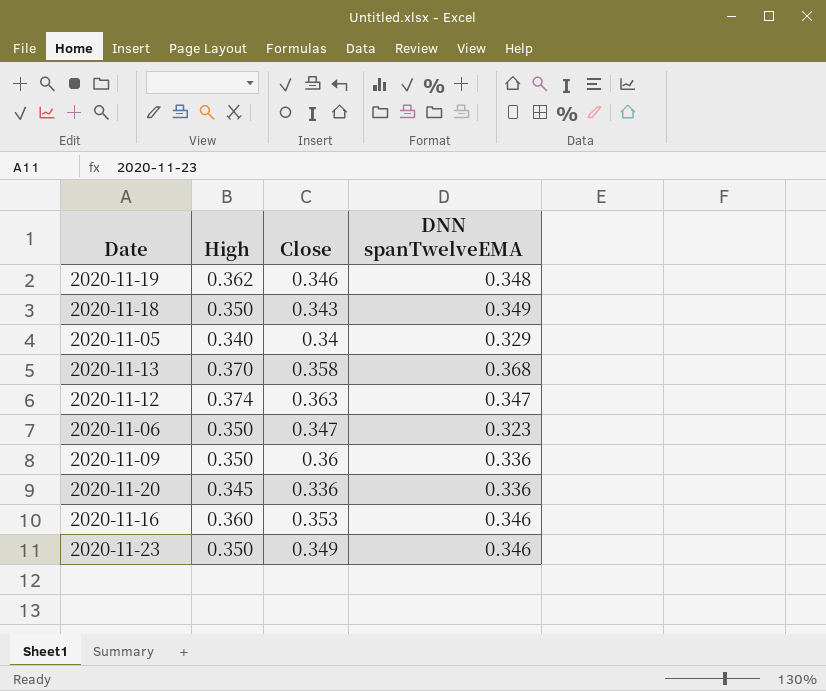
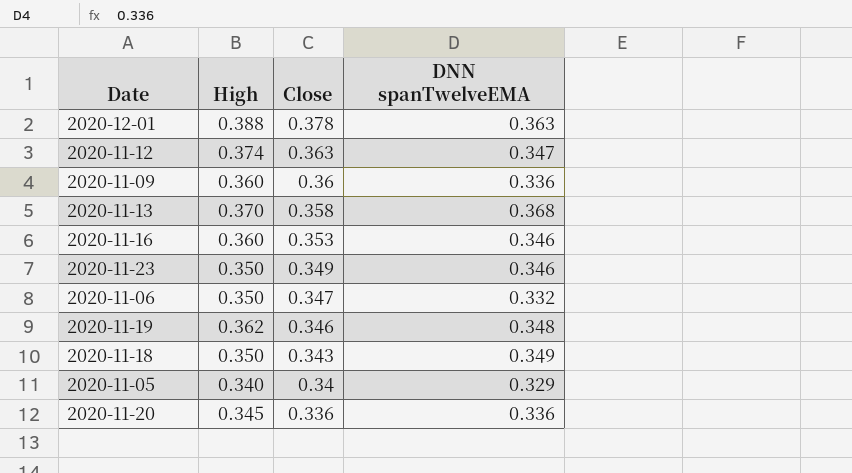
row order: none -> Close descending
row 2020-12-01: none -> 0.388 | 0.378 | 0.363
2020-11-09 | High: 0.350 -> 0.360
2020-11-06 | DNN spanTwelveEMA: 0.323 -> 0.332

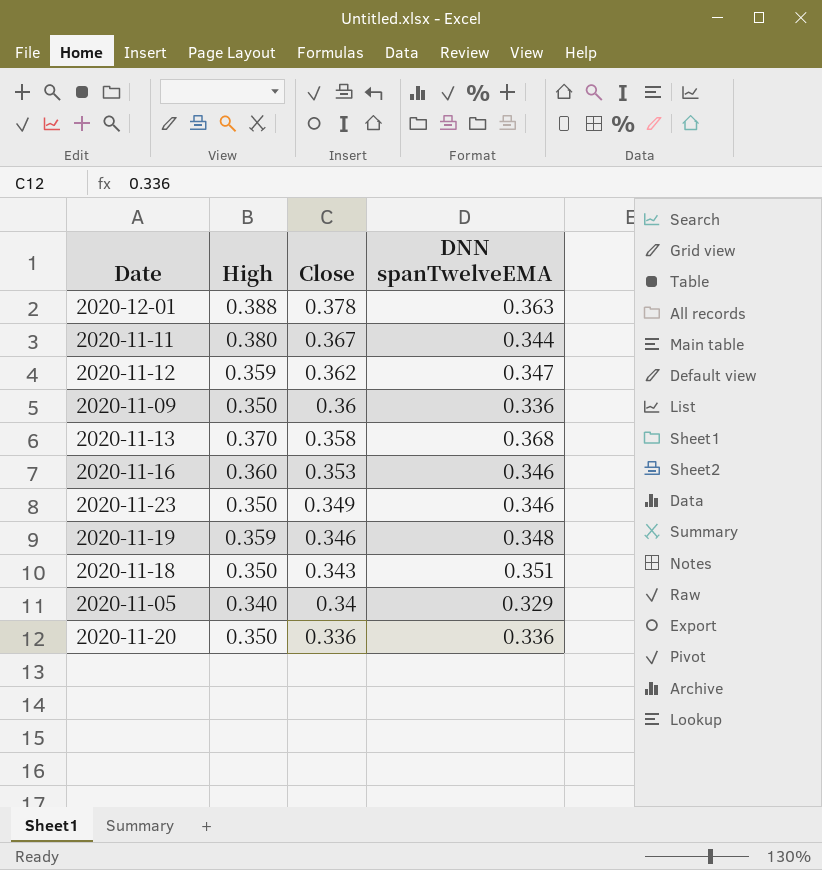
row 2020-11-06: 0.350 | 0.347 | 0.332 -> none
row 2020-11-11: none -> 0.380 | 0.367 | 0.344
2020-11-12 | High: 0.374 -> 0.359
2020-11-12 | Close: 0.363 -> 0.362
2020-11-09 | High: 0.360 -> 0.350
2020-11-19 | High: 0.362 -> 0.359
2020-11-18 | DNN spanTwelveEMA: 0.349 -> 0.351
2020-11-20 | High: 0.345 -> 0.350

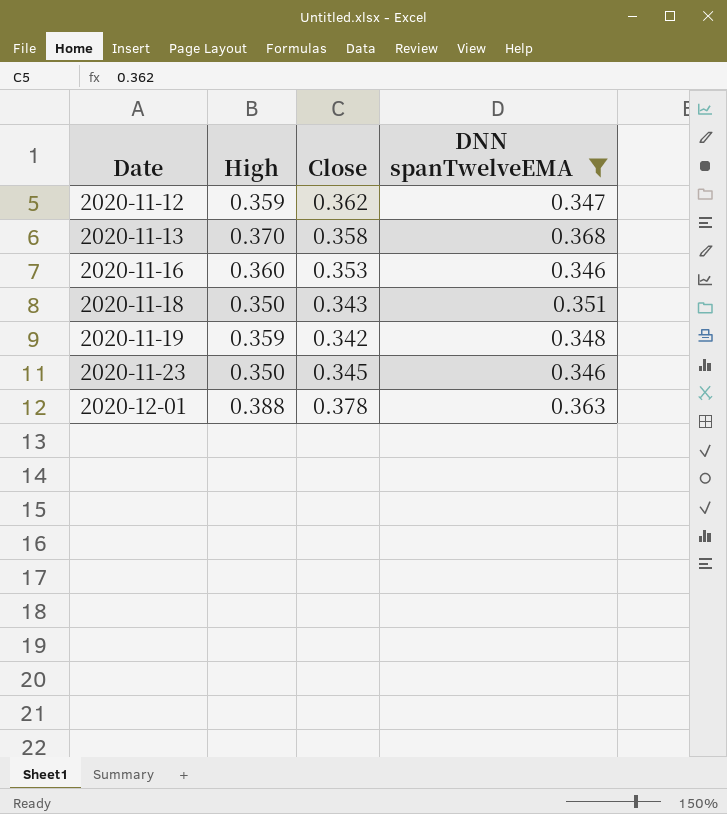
filter: none -> DNN spanTwelveEMA >= 0.346
row order: Close descending -> Date ascending
2020-11-19 | Close: 0.346 -> 0.342
2020-11-23 | Close: 0.349 -> 0.345

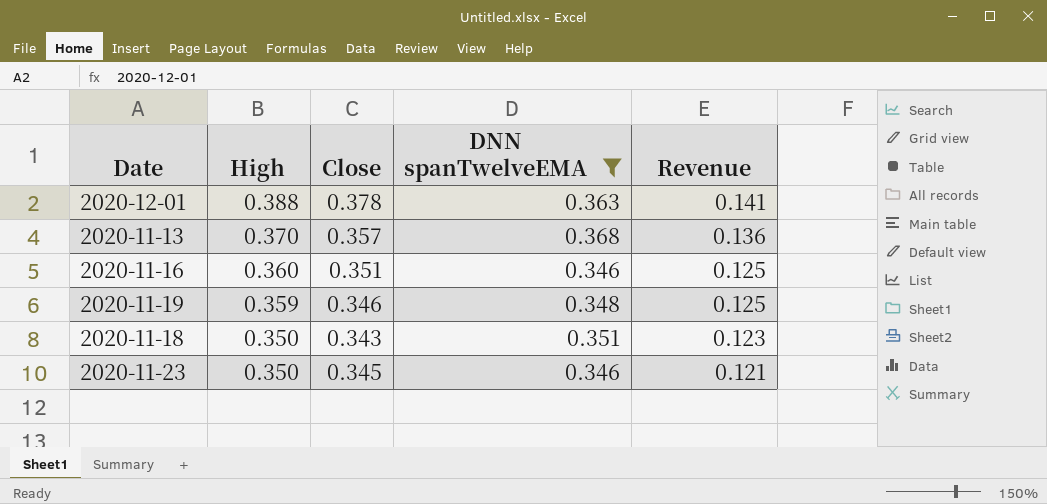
row order: Date ascending -> High descending
column Revenue | formula: none -> [High] * [DNN spanTwelveEMA]
row 2020-11-12: 0.359 | 0.362 | 0.347 -> none
2020-11-13 | Close: 0.358 -> 0.357
2020-11-16 | Close: 0.353 -> 0.351
2020-11-19 | Close: 0.342 -> 0.346

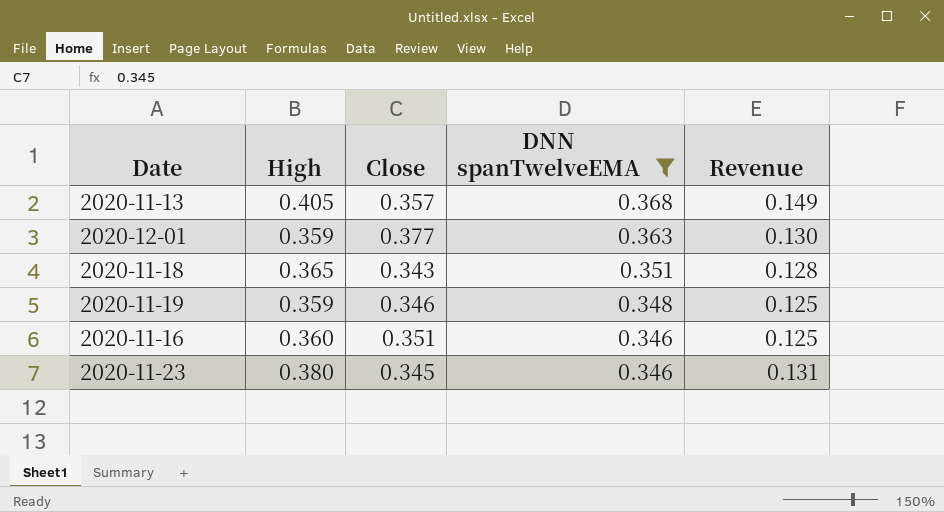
row order: High descending -> DNN spanTwelveEMA descending
2020-11-13 | High: 0.370 -> 0.405
2020-11-13 | Revenue: 0.136 -> 0.149
2020-12-01 | High: 0.388 -> 0.359
2020-12-01 | Close: 0.378 -> 0.377
2020-12-01 | Revenue: 0.141 -> 0.130
2020-11-18 | High: 0.350 -> 0.365
2020-11-18 | Revenue: 0.123 -> 0.128
2020-11-23 | High: 0.350 -> 0.380
2020-11-23 | Revenue: 0.121 -> 0.131

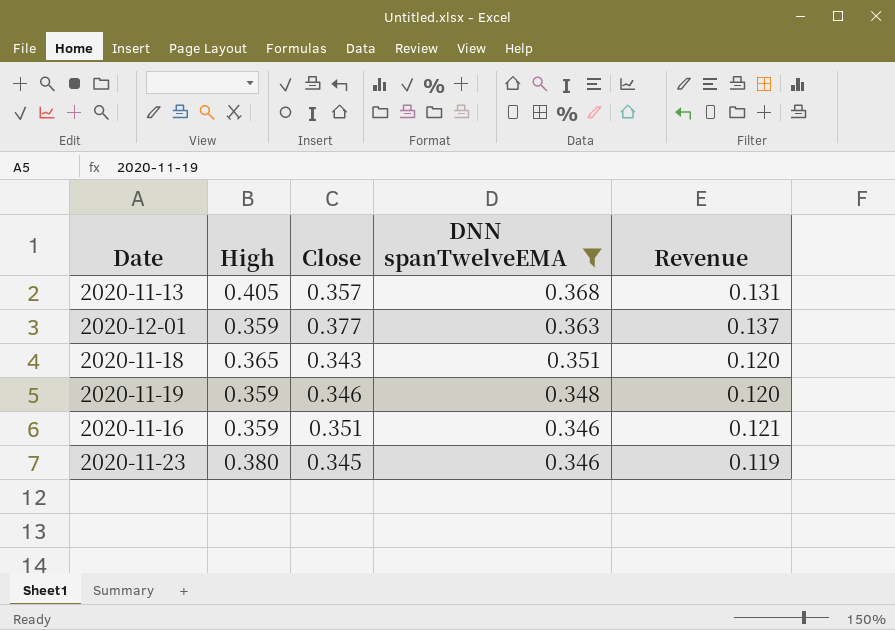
column Revenue | formula: [High] * [DNN spanTwelveEMA] -> [Close] * [DNN spanTwelveEMA]
2020-11-16 | High: 0.360 -> 0.359

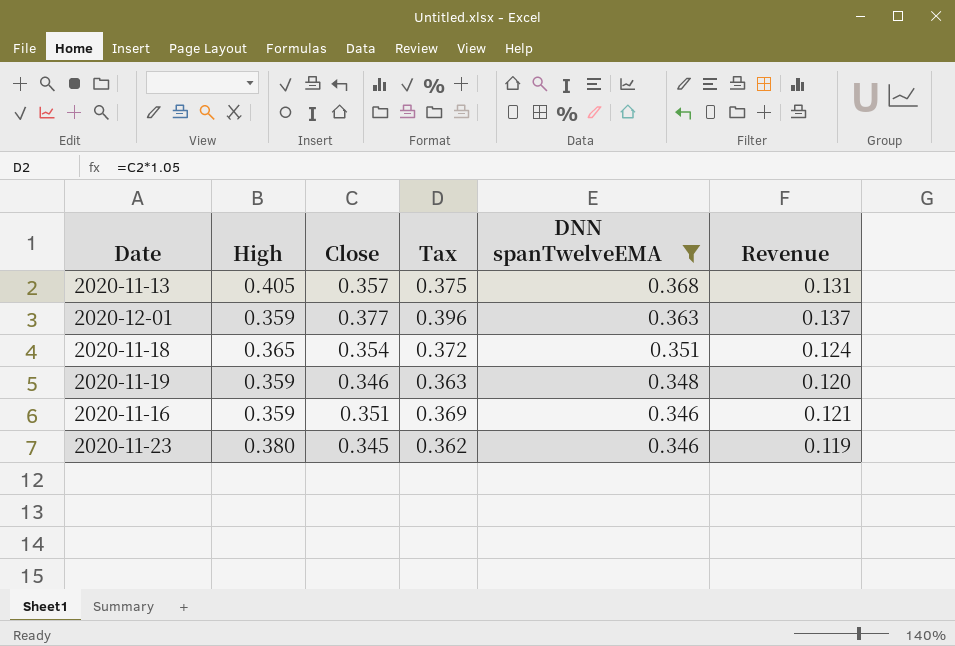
column Tax | formula: none -> [Close] * 1.05
2020-11-18 | Close: 0.343 -> 0.354
2020-11-18 | Revenue: 0.120 -> 0.124

